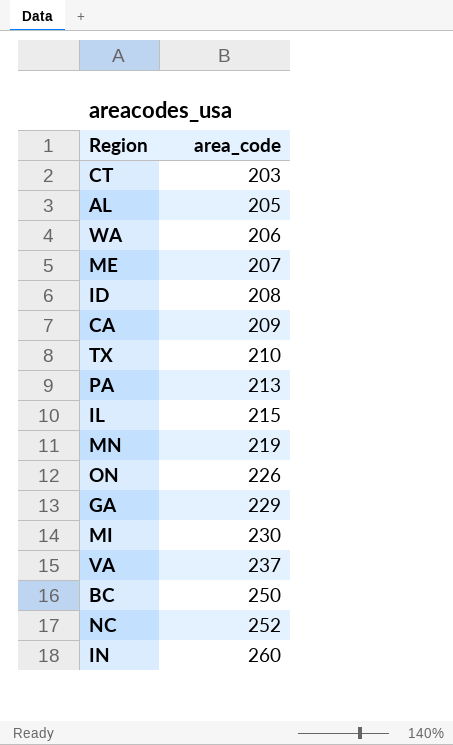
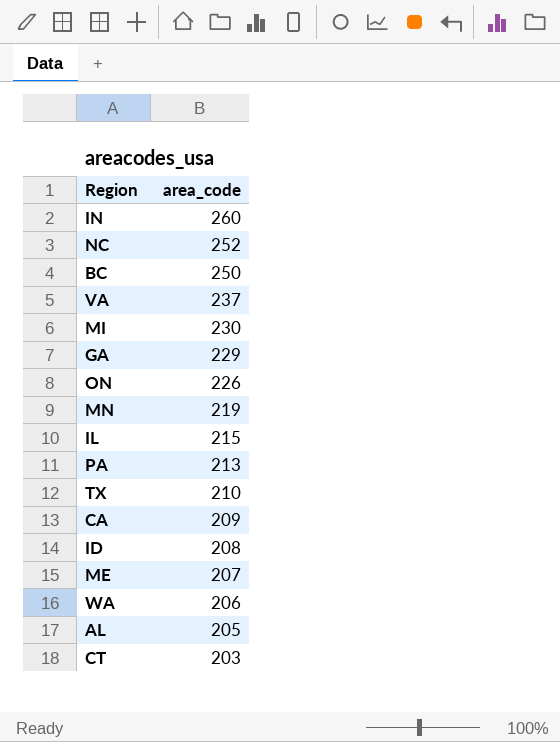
row order: area_code ascending -> area_code descending

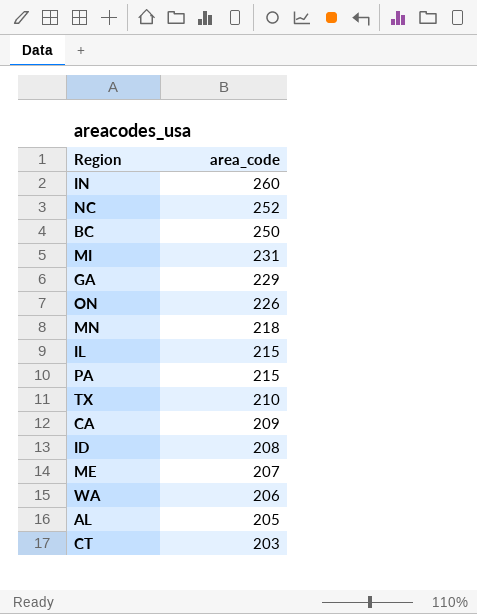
row VA: 237 -> none
MI | area_code: 230 -> 231
MN | area_code: 219 -> 218
PA | area_code: 213 -> 215

